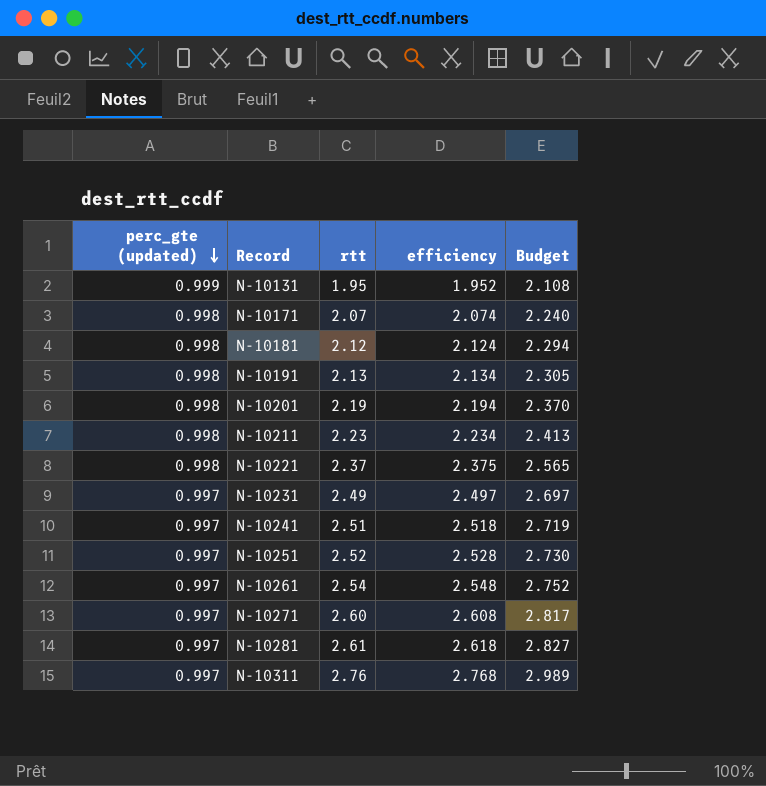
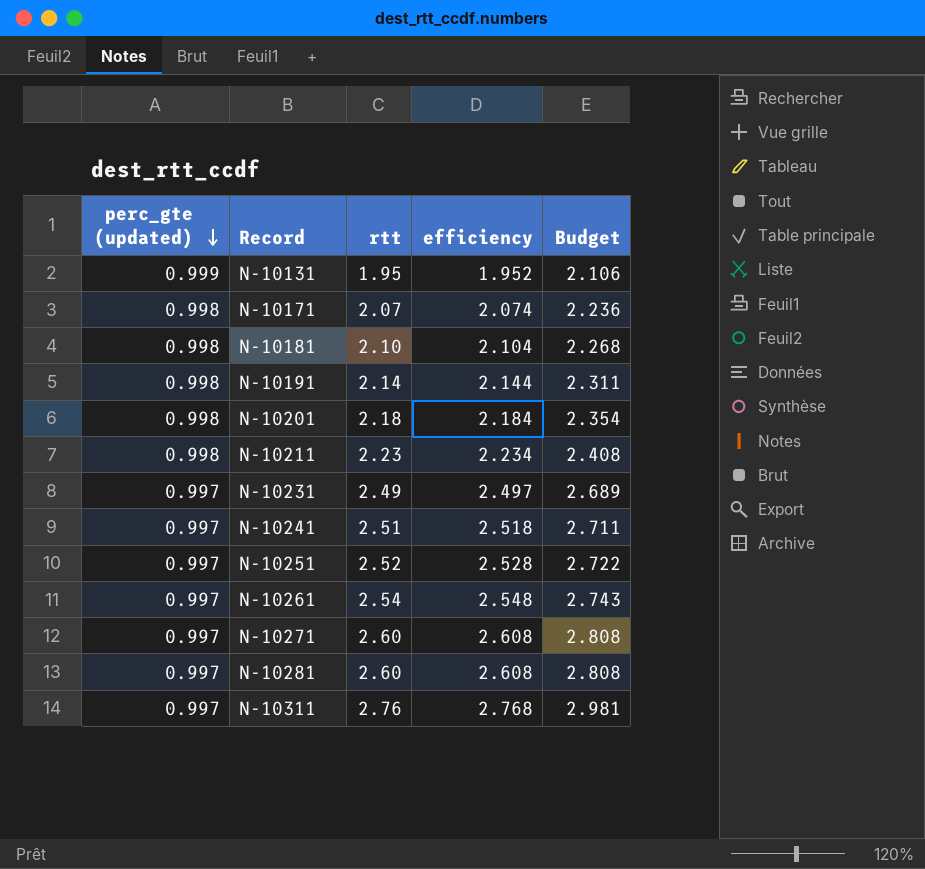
column Budget | formula: [efficiency] * 1.08 -> [rtt] * 1.08
row N-10221: 0.998 | 2.37 | 2.375 | 2.565 -> none
N-10181 | rtt: 2.12 -> 2.10
N-10181 | efficiency: 2.124 -> 2.104
N-10191 | rtt: 2.13 -> 2.14
N-10191 | efficiency: 2.134 -> 2.144
N-10201 | rtt: 2.19 -> 2.18
N-10201 | efficiency: 2.194 -> 2.184
N-10281 | rtt: 2.61 -> 2.60
N-10281 | efficiency: 2.618 -> 2.608

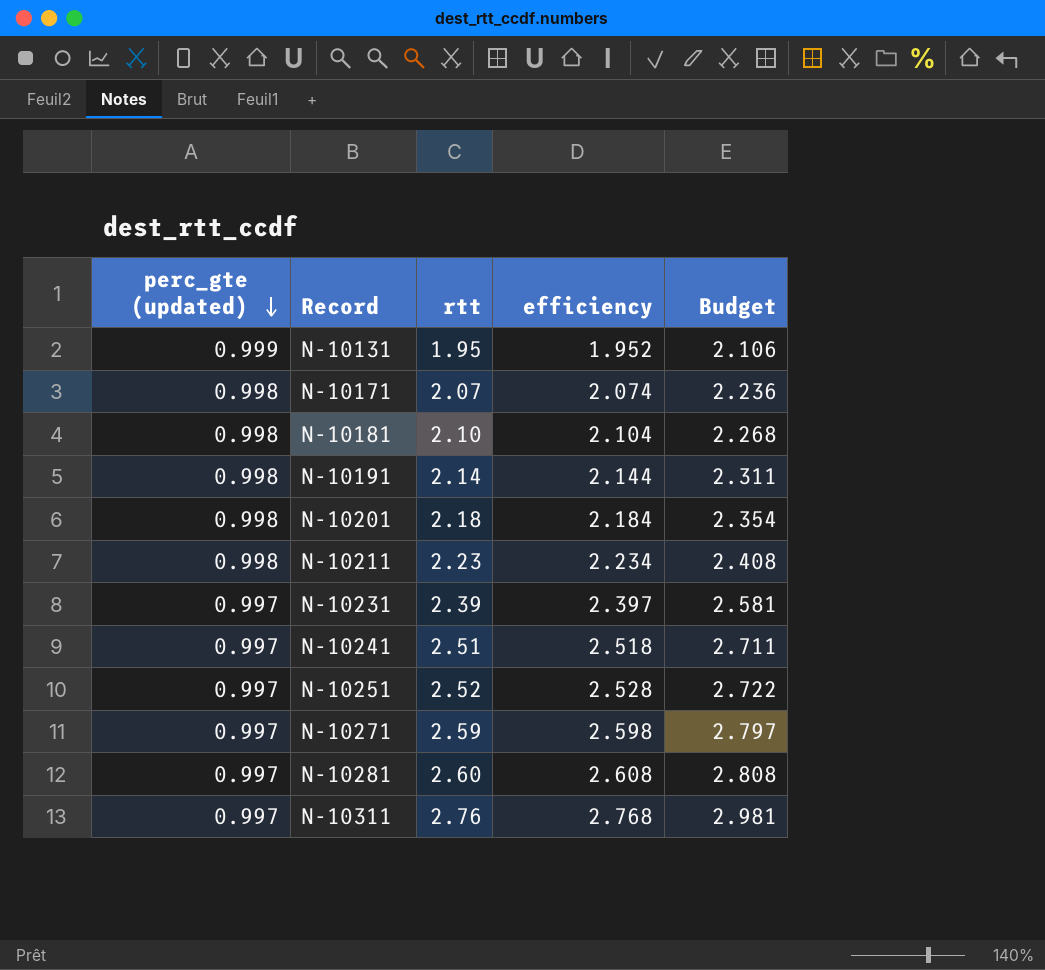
row N-10261: 0.997 | 2.54 | 2.548 | 2.743 -> none
N-10231 | rtt: 2.49 -> 2.39
N-10231 | efficiency: 2.497 -> 2.397
N-10231 | Budget: 2.689 -> 2.581
N-10271 | rtt: 2.60 -> 2.59
N-10271 | efficiency: 2.608 -> 2.598
N-10271 | Budget: 2.808 -> 2.797

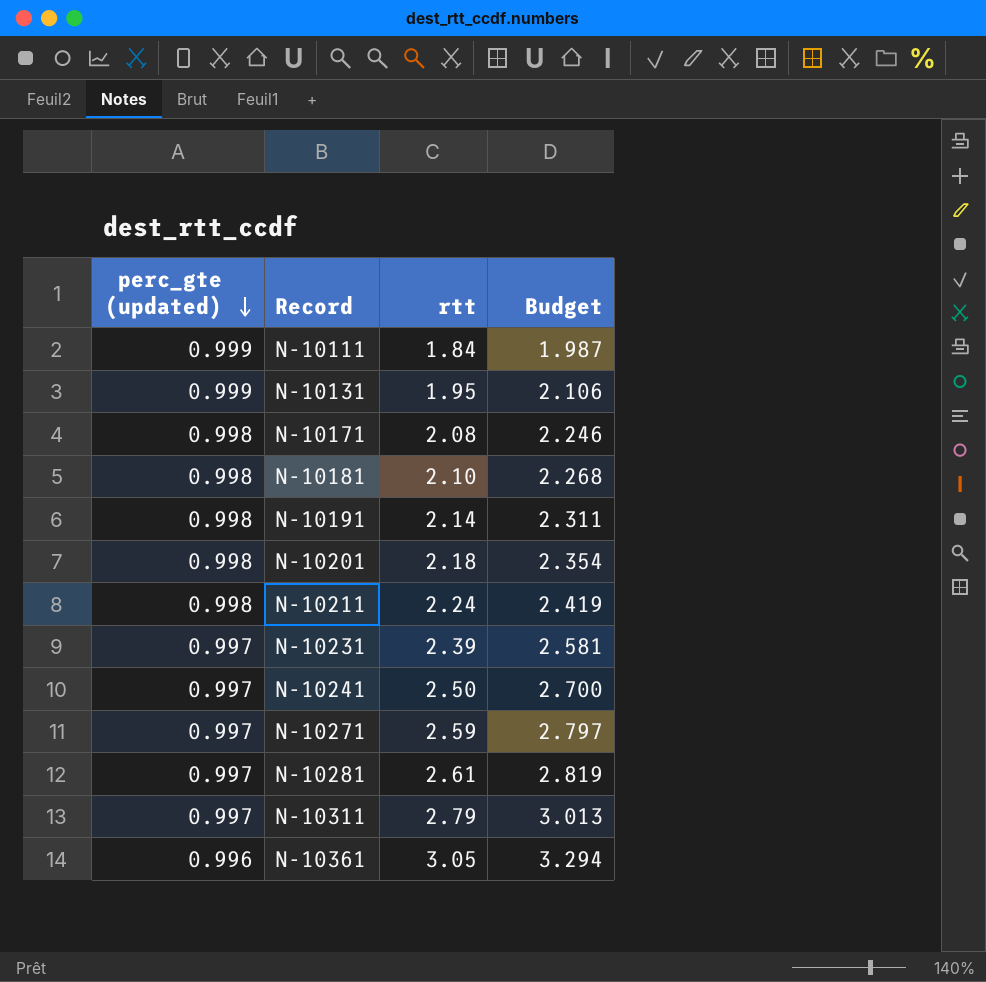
column efficiency | formula: [rtt] / [perc_gte (updated)] -> none
row N-10251: 0.997 | 2.52 | 2.528 | 2.722 -> none
row N-10111: none -> 0.999 | 1.84 | 1.987
N-10171 | rtt: 2.07 -> 2.08
N-10171 | Budget: 2.236 -> 2.246
N-10211 | rtt: 2.23 -> 2.24
N-10211 | Budget: 2.408 -> 2.419
N-10241 | rtt: 2.51 -> 2.50
N-10241 | Budget: 2.711 -> 2.700
N-10281 | rtt: 2.60 -> 2.61
N-10281 | Budget: 2.808 -> 2.819
N-10311 | rtt: 2.76 -> 2.79
N-10311 | Budget: 2.981 -> 3.013
row N-10361: none -> 0.996 | 3.05 | 3.294

